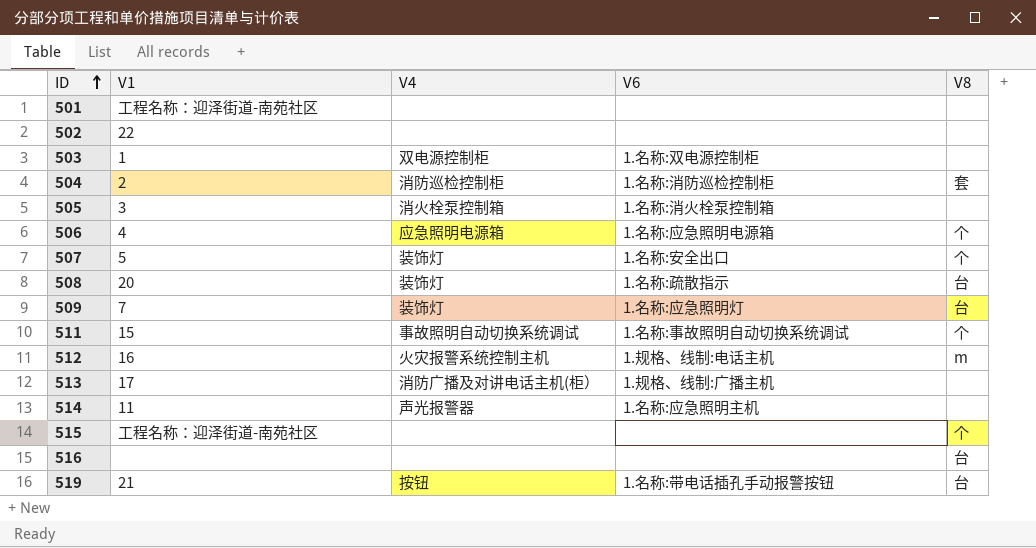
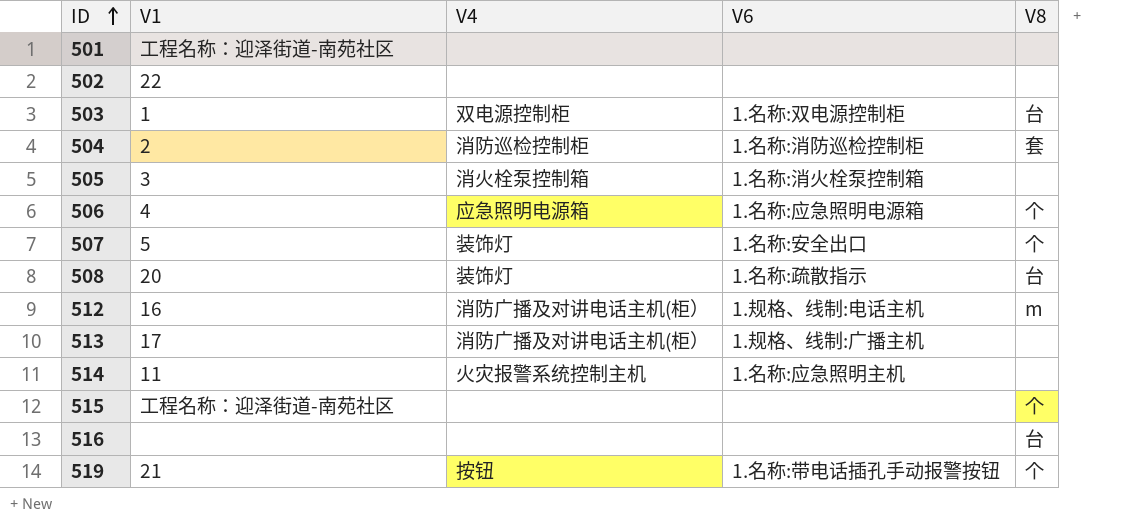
row 509: 7 | 装饰灯 | 1.名称:应急照明灯 | 台 -> none
row 511: 15 | 事故照明自动切换系统调试 | 1.名称:事故照明自动切换系统调试 | 个 -> none
503 | V8: none -> 台
512 | V4: 火灾报警系统控制主机 -> 消防广播及对讲电话主机(柜）
514 | V4: 声光报警器 -> 火灾报警系统控制主机
519 | V8: 台 -> 个

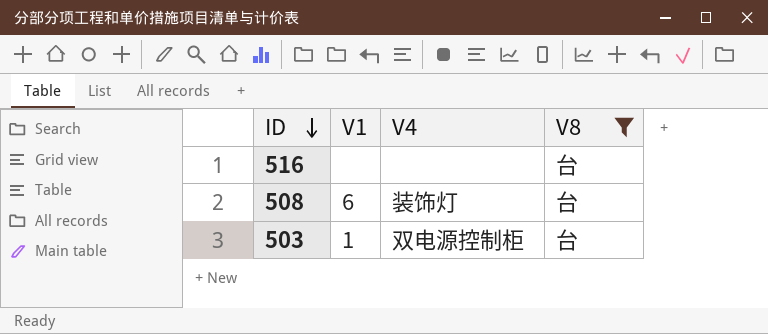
filter: none -> V8 = 台
row order: ID ascending -> ID descending
column V6 | position: 4 -> none
508 | V1: 20 -> 6

